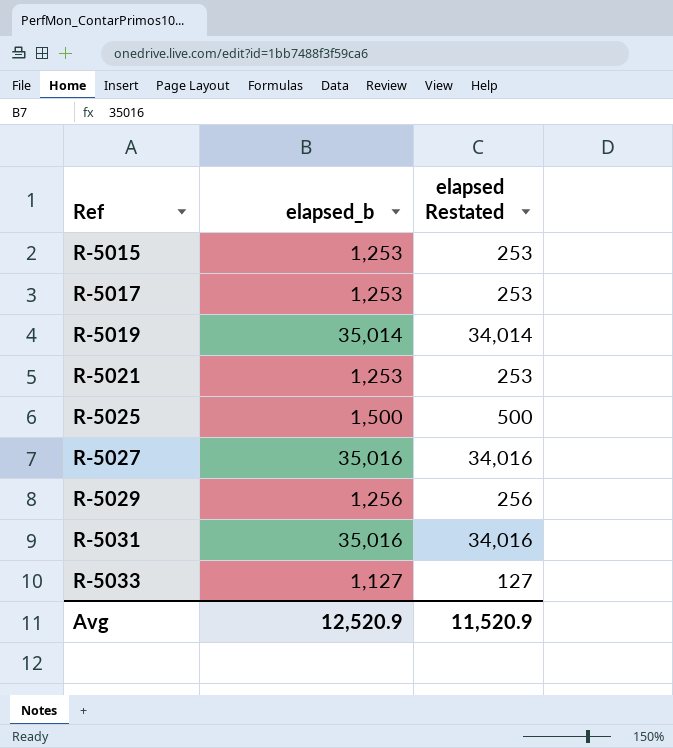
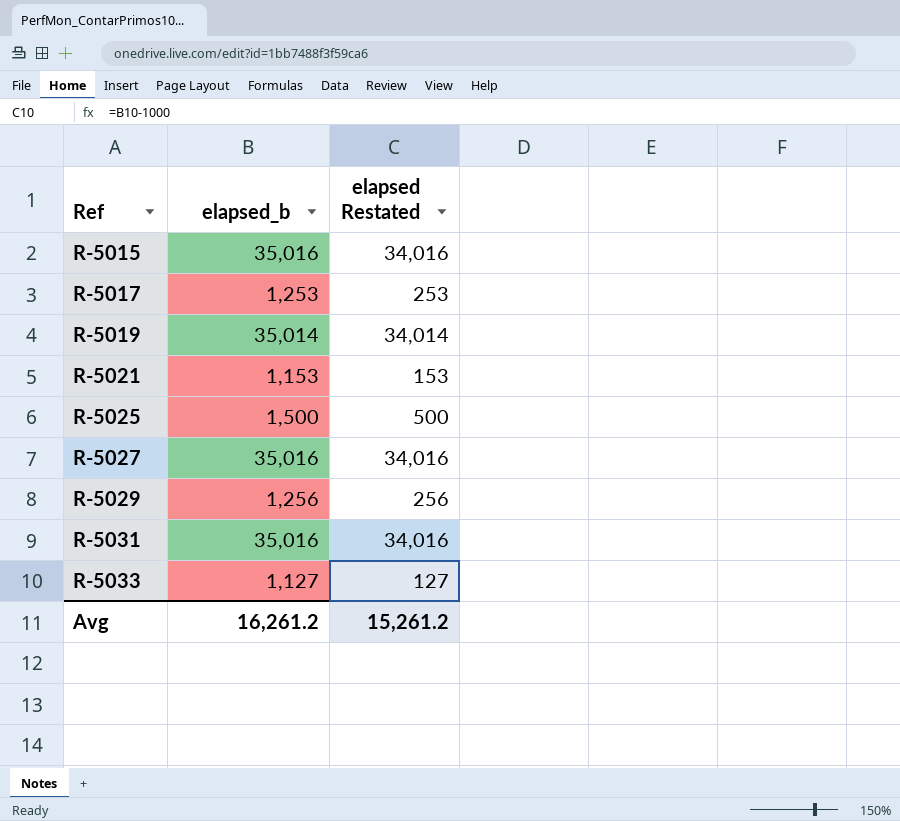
R-5015 | elapsed_b: 1,253 -> 35,016
R-5015 | elapsed Restated: 253 -> 34,016
R-5021 | elapsed_b: 1,253 -> 1,153
R-5021 | elapsed Restated: 253 -> 153
Avg | elapsed_b: 12,520.9 -> 16,261.2
Avg | elapsed Restated: 11,520.9 -> 15,261.2

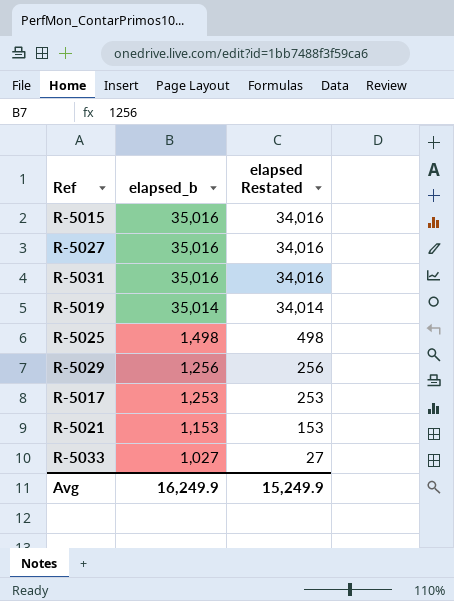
row order: Ref ascending -> elapsed_b descending
R-5025 | elapsed_b: 1,500 -> 1,498
R-5025 | elapsed Restated: 500 -> 498
R-5033 | elapsed_b: 1,127 -> 1,027
R-5033 | elapsed Restated: 127 -> 27
Avg | elapsed_b: 16,261.2 -> 16,249.9
Avg | elapsed Restated: 15,261.2 -> 15,249.9

